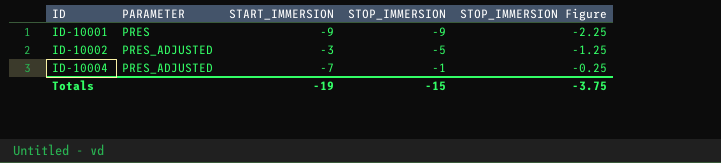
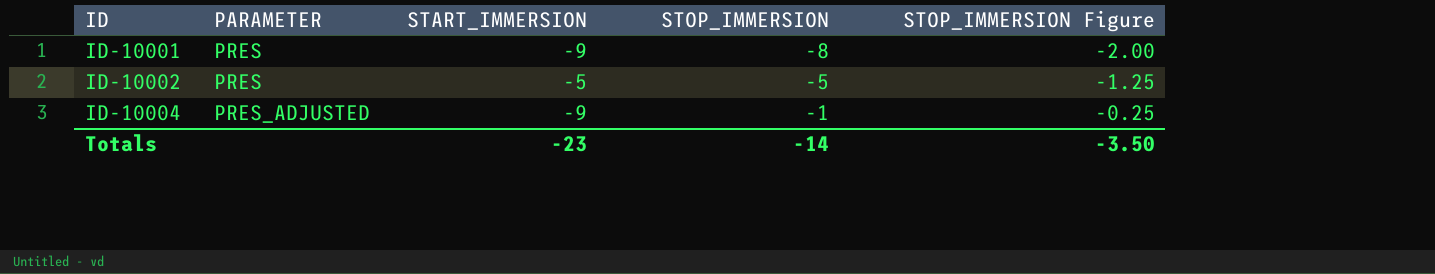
ID-10001 | STOP_IMMERSION: -9 -> -8
ID-10001 | STOP_IMMERSION Figure: -2.25 -> -2.00
ID-10002 | PARAMETER: PRES_ADJUSTED -> PRES
ID-10002 | START_IMMERSION: -3 -> -5
ID-10004 | START_IMMERSION: -7 -> -9
Totals | START_IMMERSION: -19 -> -23
Totals | STOP_IMMERSION: -15 -> -14
Totals | STOP_IMMERSION Figure: -3.75 -> -3.50

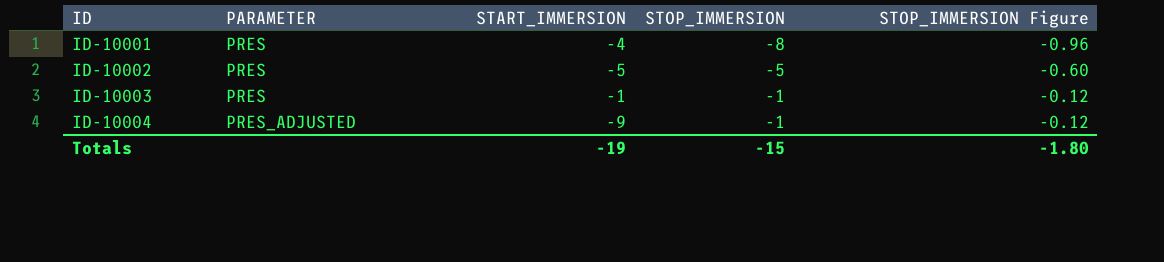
column STOP_IMMERSION Figure | formula: [STOP_IMMERSION] * 0.25 -> [STOP_IMMERSION] * 0.12
ID-10001 | START_IMMERSION: -9 -> -4
row ID-10003: none -> PRES | -1 | -1 | -0.12
Totals | START_IMMERSION: -23 -> -19
Totals | STOP_IMMERSION: -14 -> -15
Totals | STOP_IMMERSION Figure: -3.50 -> -1.80

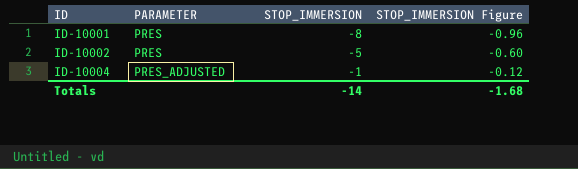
column START_IMMERSION | position: 3 -> none
row ID-10003: PRES | -1 | -1 | -0.12 -> none
Totals | STOP_IMMERSION: -15 -> -14
Totals | STOP_IMMERSION Figure: -1.80 -> -1.68

